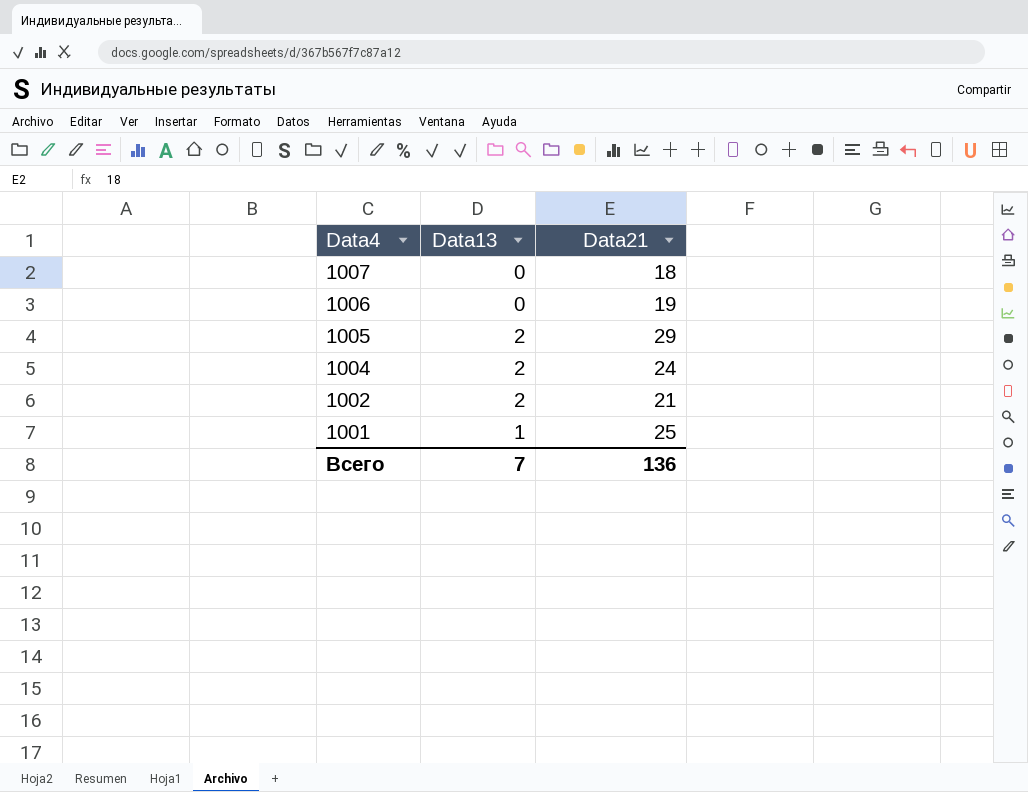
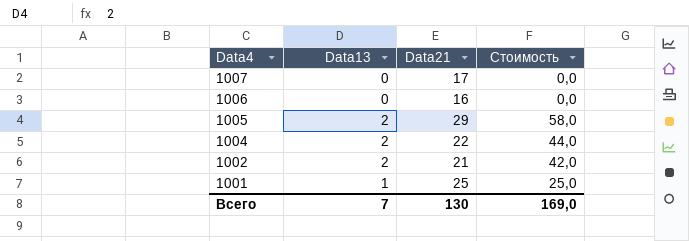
column Стоимость | formula: none -> [Data13] * [Data21]
1007 | Data21: 18 -> 17
1006 | Data21: 19 -> 16
1004 | Data21: 24 -> 22
Всего | Data21: 136 -> 130

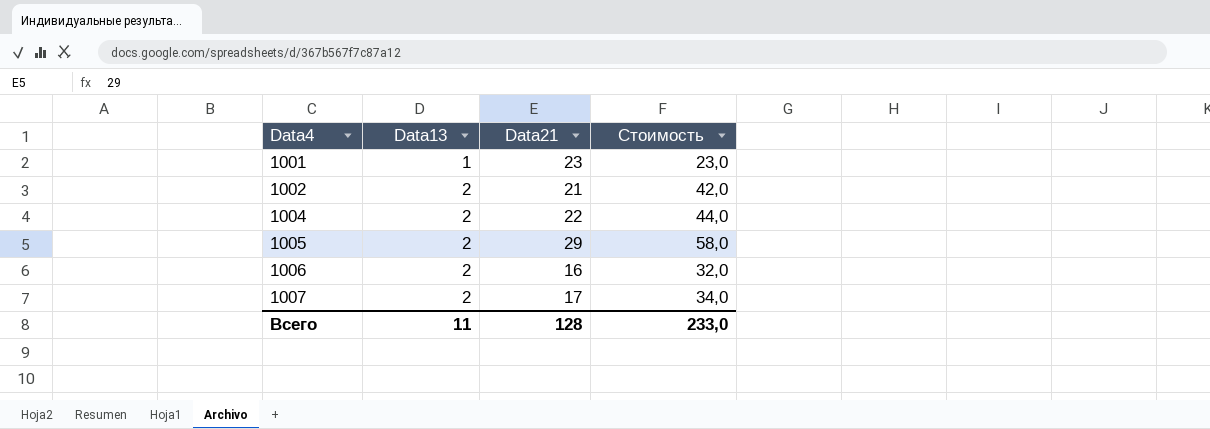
row order: Data4 descending -> Data4 ascending
1001 | Data21: 25 -> 23
1001 | Стоимость: 25,0 -> 23,0
1006 | Data13: 0 -> 2
1006 | Стоимость: 0,0 -> 32,0
1007 | Data13: 0 -> 2
1007 | Стоимость: 0,0 -> 34,0
Всего | Data13: 7 -> 11
Всего | Data21: 130 -> 128
Всего | Стоимость: 169,0 -> 233,0

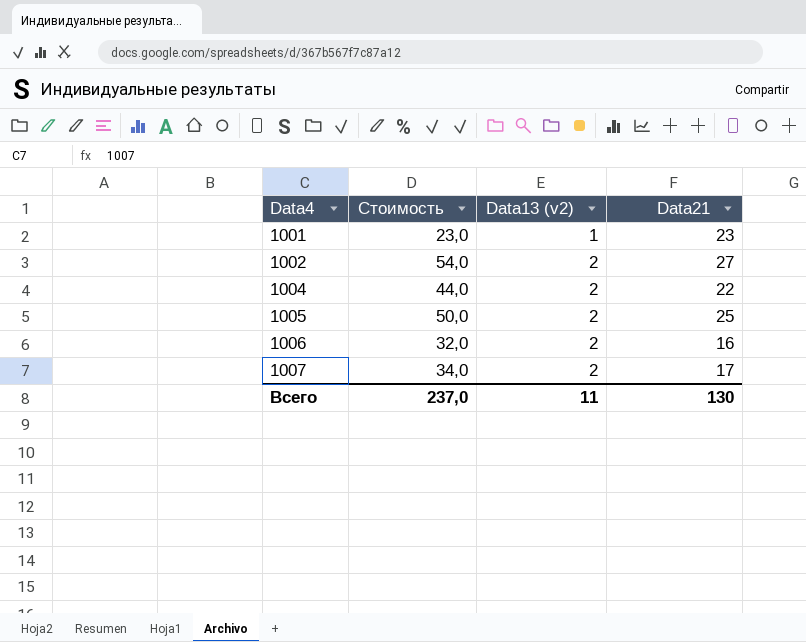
column Стоимость | position: 4 -> 2
column name: Data13 -> Data13 (v2)
1002 | Стоимость: 42,0 -> 54,0
1002 | Data21: 21 -> 27
1005 | Стоимость: 58,0 -> 50,0
1005 | Data21: 29 -> 25
Всего | Стоимость: 233,0 -> 237,0
Всего | Data21: 128 -> 130

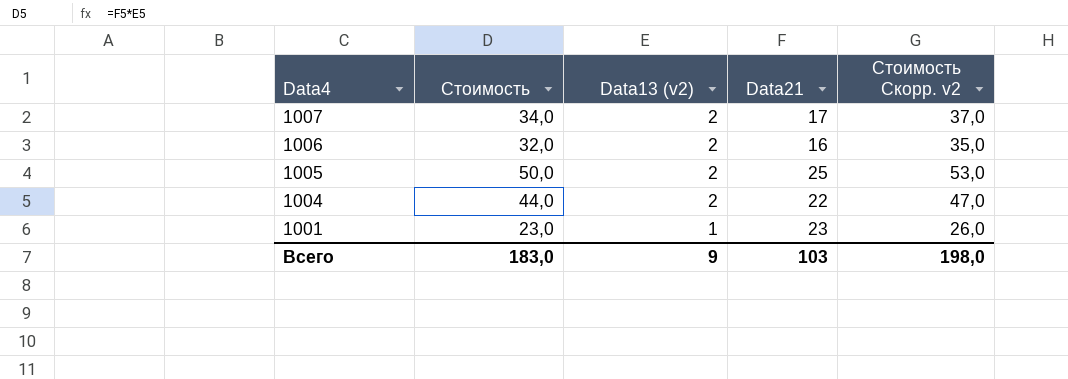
row order: Data4 ascending -> Data4 descending
column Стоимость Скорр. v2 | formula: none -> [Стоимость] + 3
row 1002: 54,0 | 2 | 27 -> none
Всего | Стоимость: 237,0 -> 183,0
Всего | Data13 (v2): 11 -> 9
Всего | Data21: 130 -> 103

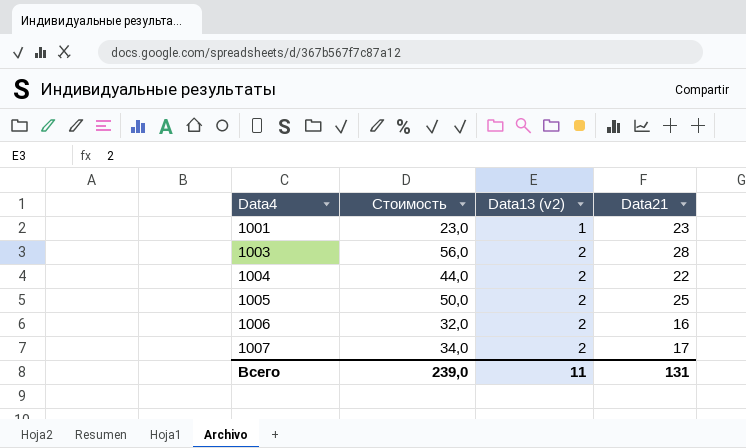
row order: Data4 descending -> Data4 ascending
column Стоимость Скорр. v2 | formula: [Стоимость] + 3 -> none
row 1003: none -> 56,0 | 2 | 28
Всего | Стоимость: 183,0 -> 239,0
Всего | Data13 (v2): 9 -> 11
Всего | Data21: 103 -> 131

